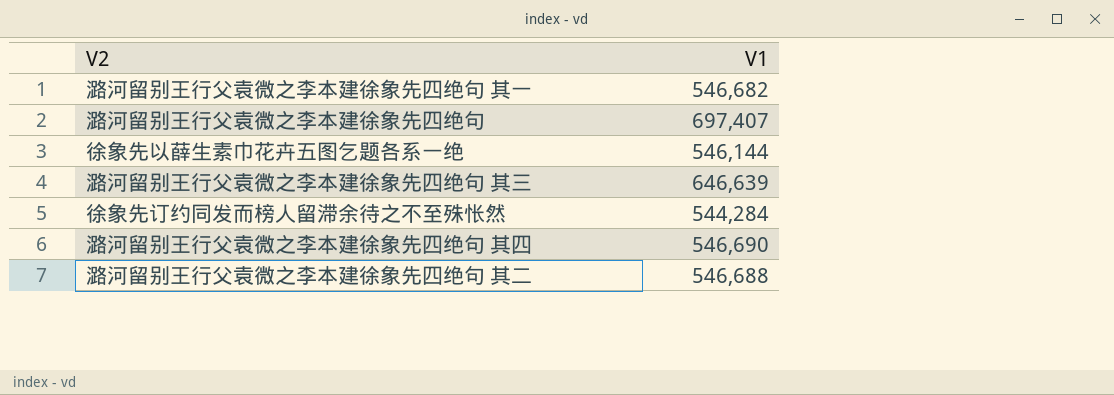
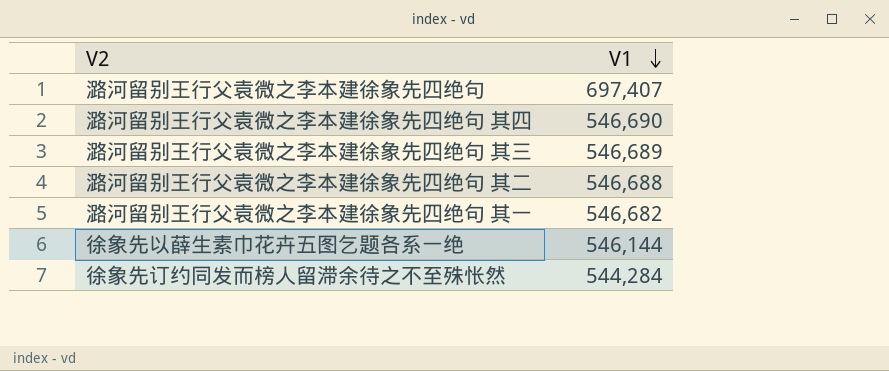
row order: none -> V1 descending
潞河留别王行父袁微之李本建徐象先四绝句 其三 | V1: 646,639 -> 546,689

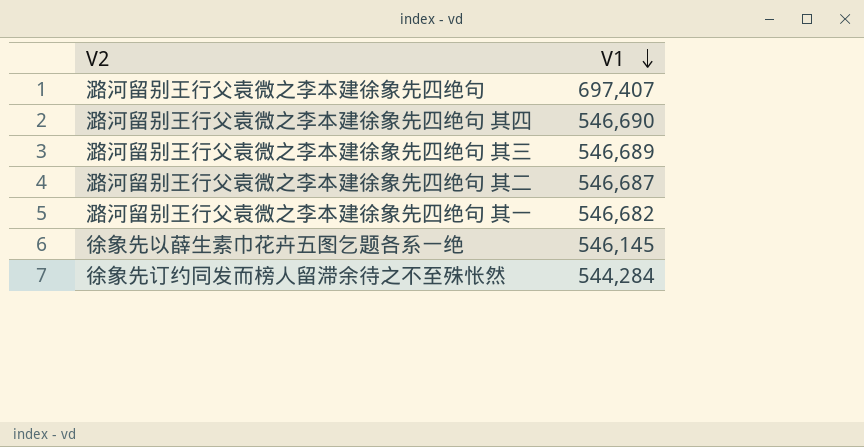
潞河留别王行父袁微之李本建徐象先四绝句 其二 | V1: 546,688 -> 546,687
徐象先以薛生素巾花卉五图乞题各系一绝 | V1: 546,144 -> 546,145

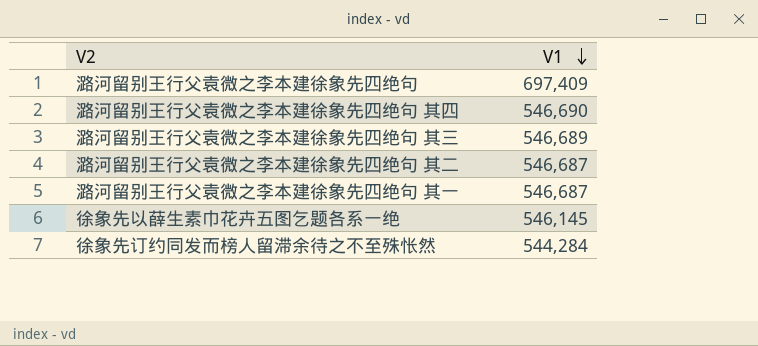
潞河留别王行父袁微之李本建徐象先四绝句 | V1: 697,407 -> 697,409
潞河留别王行父袁微之李本建徐象先四绝句 其一 | V1: 546,682 -> 546,687

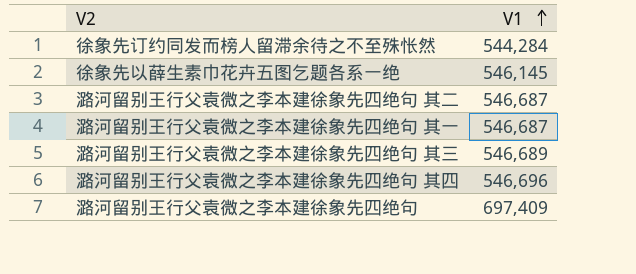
row order: V1 descending -> V1 ascending
潞河留别王行父袁微之李本建徐象先四绝句 其四 | V1: 546,690 -> 546,696

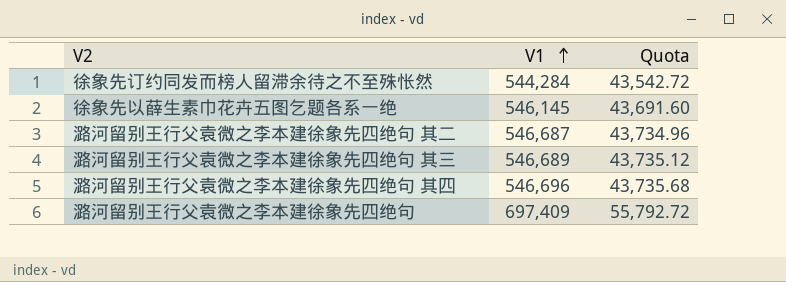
column Quota | formula: none -> [V1] * 0.08
row 潞河留别王行父袁微之李本建徐象先四绝句 其一: 546,687 -> none

